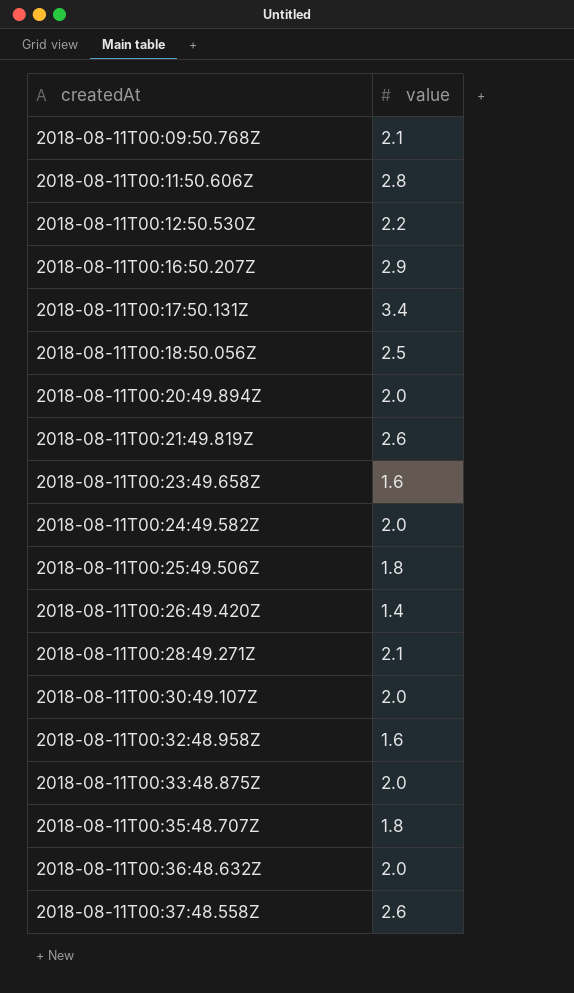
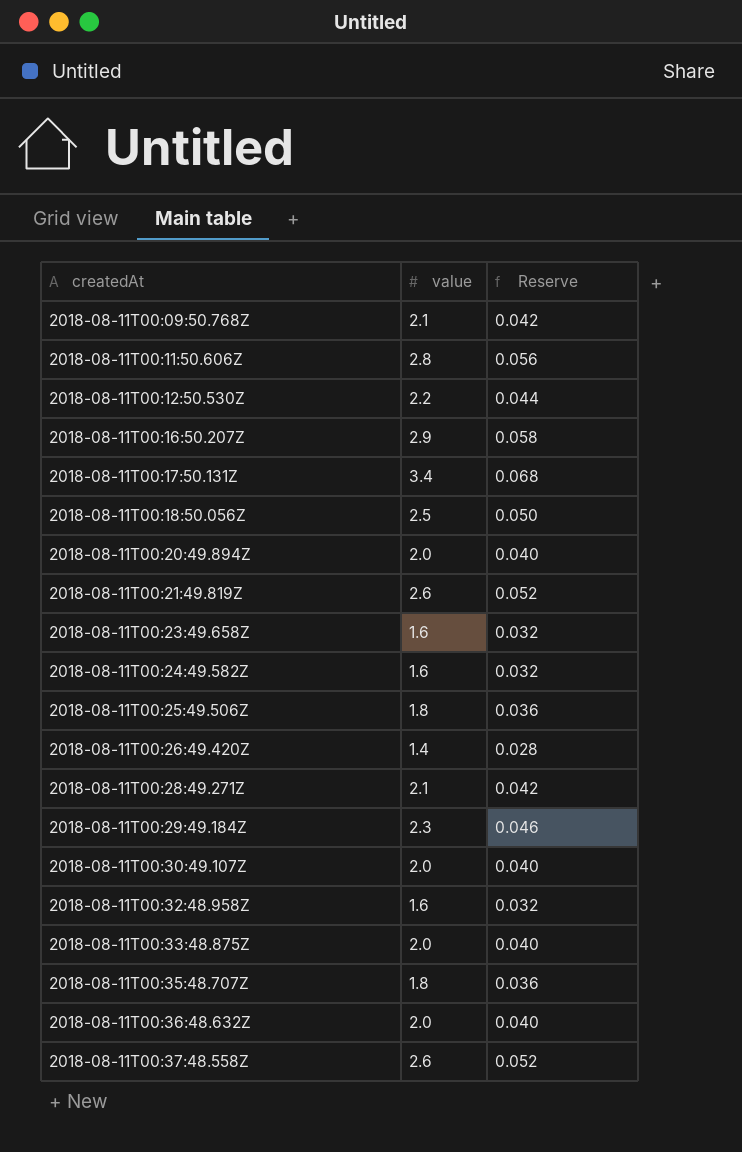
column Reserve | formula: none -> [value] * 0.02
2018-08-11T00:24:49.582Z | value: 2.0 -> 1.6
row 2018-08-11T00:29:49.184Z: none -> 2.3 | 0.046

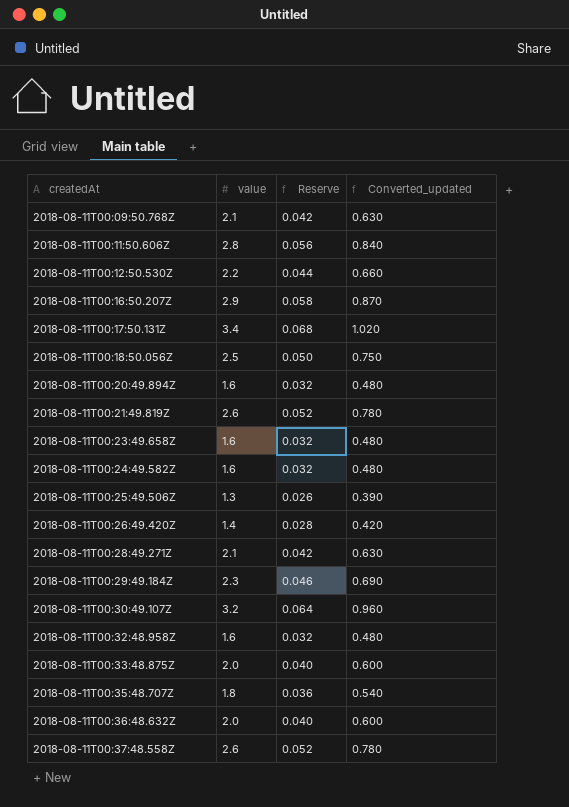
column Converted_updated | formula: none -> [value] * 0.3
2018-08-11T00:20:49.894Z | value: 2.0 -> 1.6
2018-08-11T00:20:49.894Z | Reserve: 0.040 -> 0.032
2018-08-11T00:25:49.506Z | value: 1.8 -> 1.3
2018-08-11T00:25:49.506Z | Reserve: 0.036 -> 0.026
2018-08-11T00:30:49.107Z | value: 2.0 -> 3.2
2018-08-11T00:30:49.107Z | Reserve: 0.040 -> 0.064

